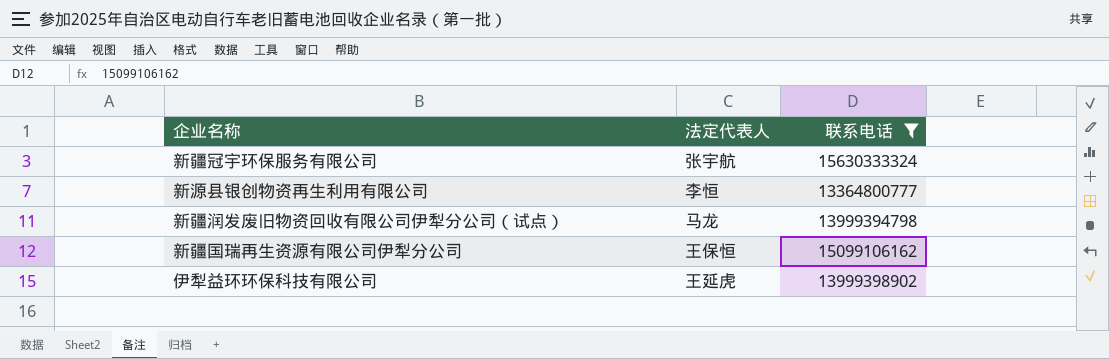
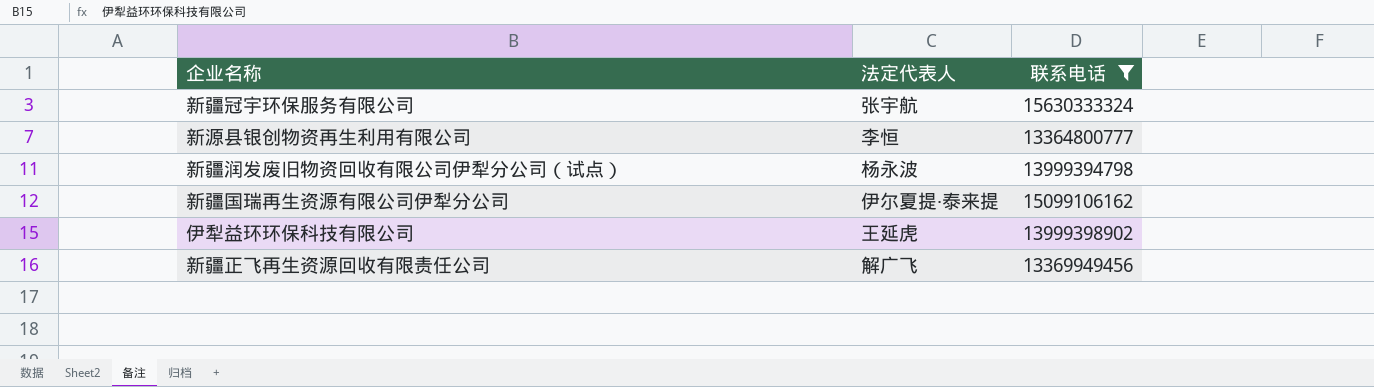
新疆润发废旧物资回收有限公司伊犁分公司（试点） | 法定代表人: 马龙 -> 杨永波
新疆国瑞再生资源有限公司伊犁分公司 | 法定代表人: 王保恒 -> 伊尔夏提·泰来提
row 新疆正飞再生资源回收有限责任公司: none -> 解广飞 | 13369949456

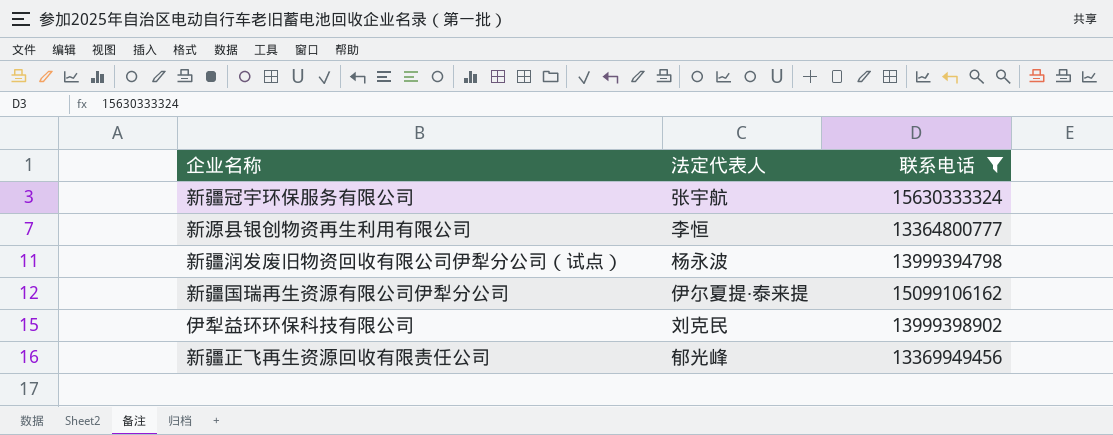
伊犁益环环保科技有限公司 | 法定代表人: 王延虎 -> 刘克民
新疆正飞再生资源回收有限责任公司 | 法定代表人: 解广飞 -> 郁光峰

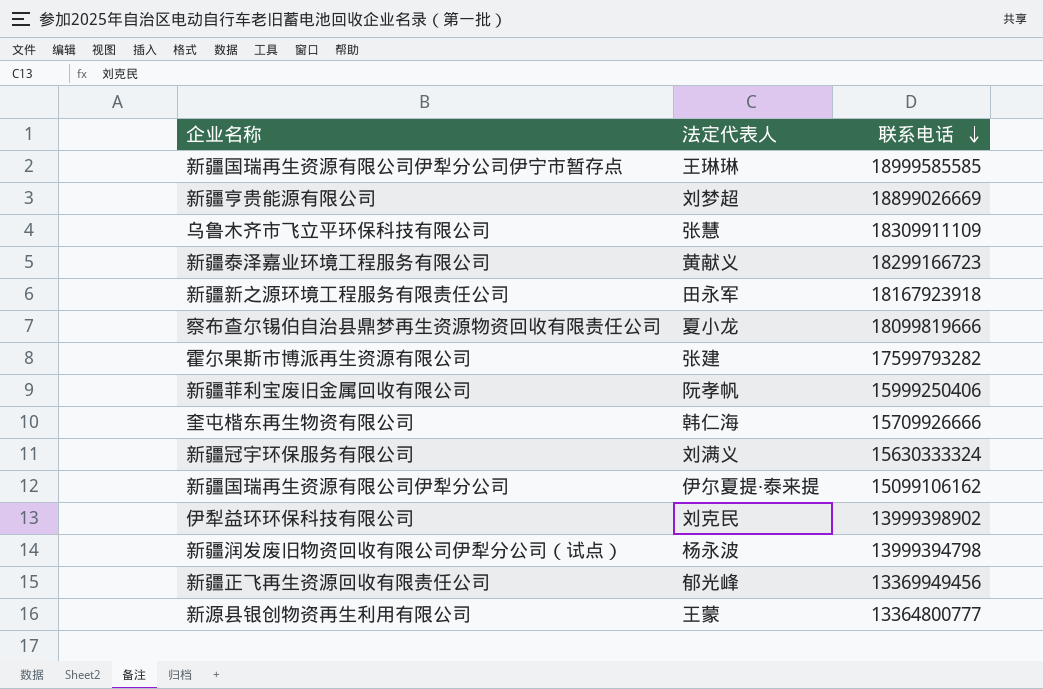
filter: 联系电话 <= 15630333324 -> none
row order: none -> 联系电话 descending
新疆冠宇环保服务有限公司 | 法定代表人: 张宇航 -> 刘满义
新源县银创物资再生利用有限公司 | 法定代表人: 李恒 -> 王蒙

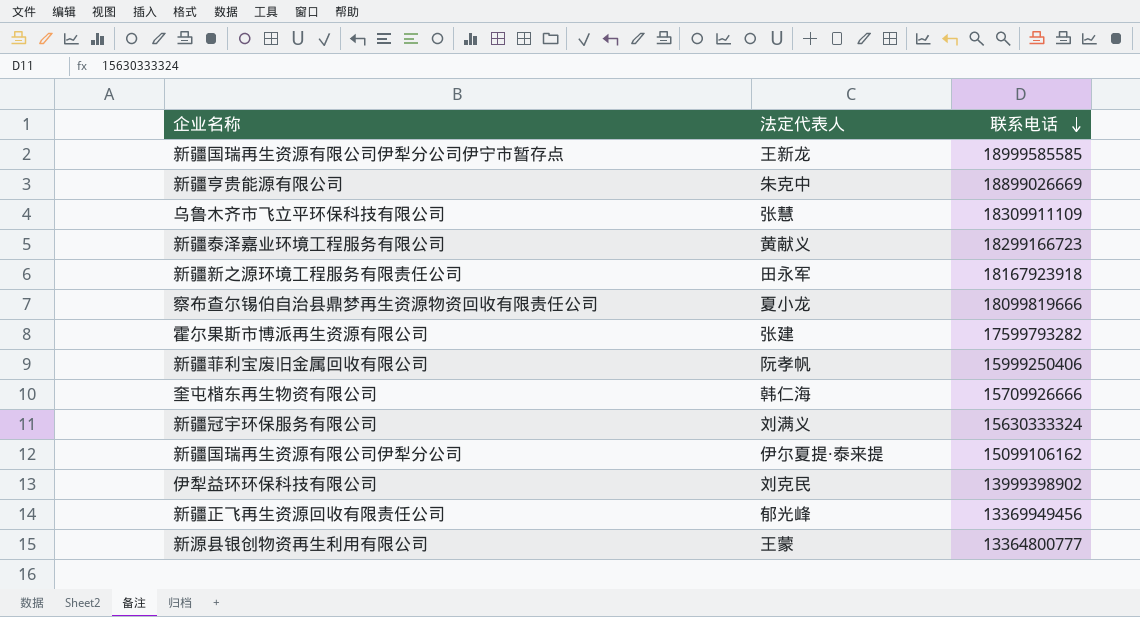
row 新疆润发废旧物资回收有限公司伊犁分公司（试点）: 杨永波 | 13999394798 -> none
新疆国瑞再生资源有限公司伊犁分公司伊宁市暂存点 | 法定代表人: 王琳琳 -> 王新龙
新疆亨贵能源有限公司 | 法定代表人: 刘梦超 -> 朱克中

